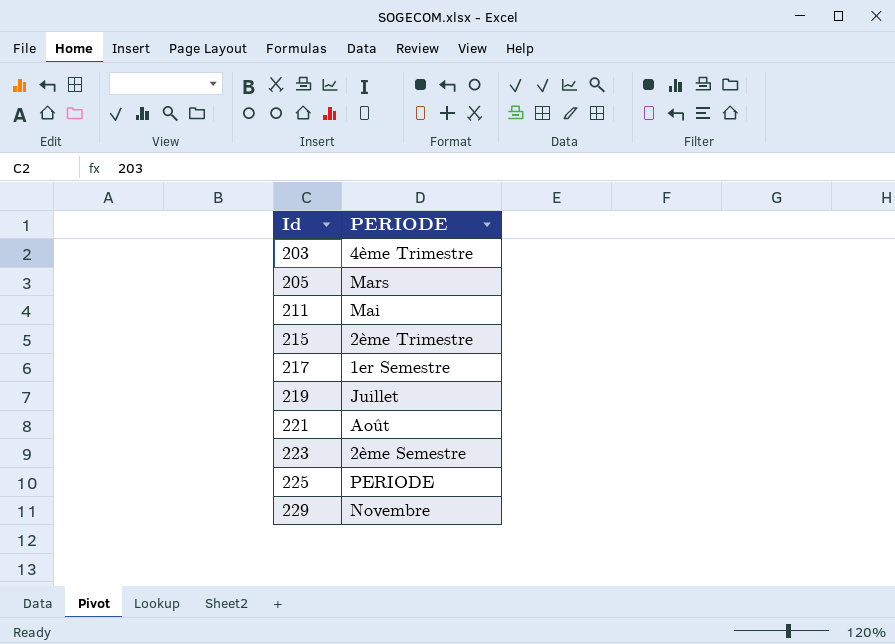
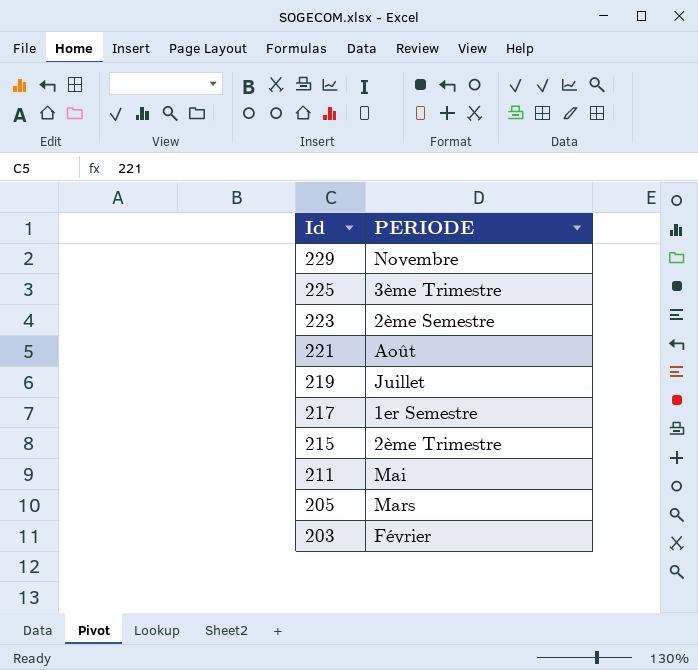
row order: Id ascending -> Id descending
225 | PERIODE: PERIODE -> 3ème Trimestre
203 | PERIODE: 4ème Trimestre -> Février

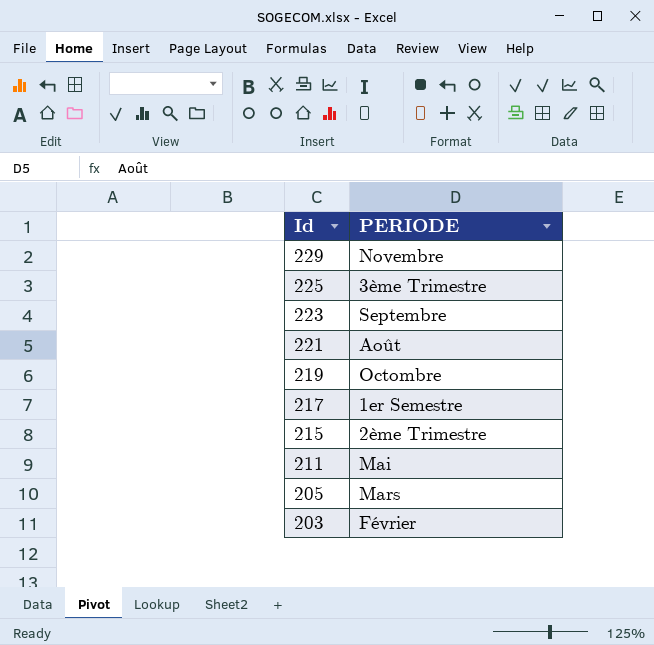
223 | PERIODE: 2ème Semestre -> Septembre
219 | PERIODE: Juillet -> Octombre

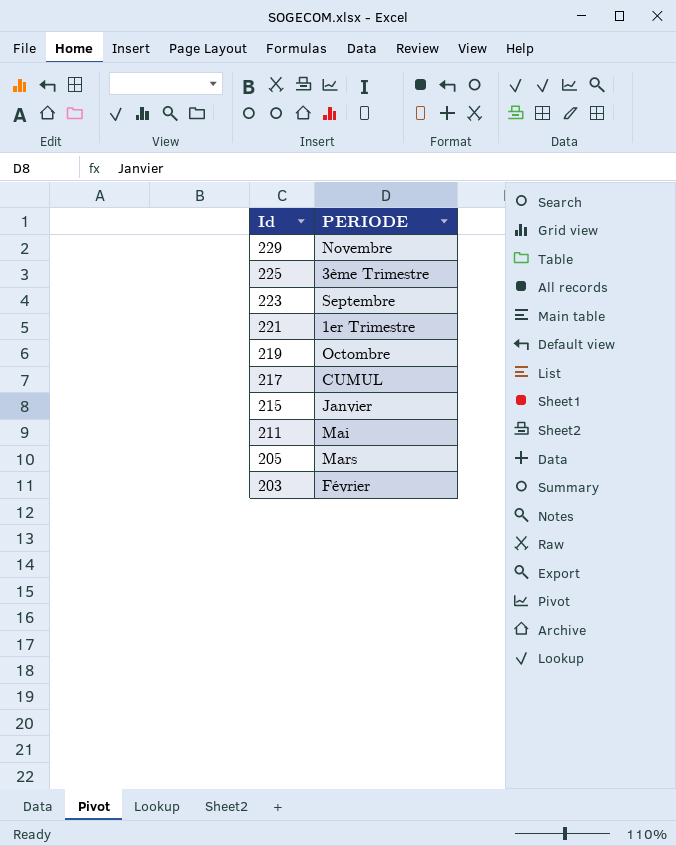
221 | PERIODE: Août -> 1er Trimestre
217 | PERIODE: 1er Semestre -> CUMUL
215 | PERIODE: 2ème Trimestre -> Janvier

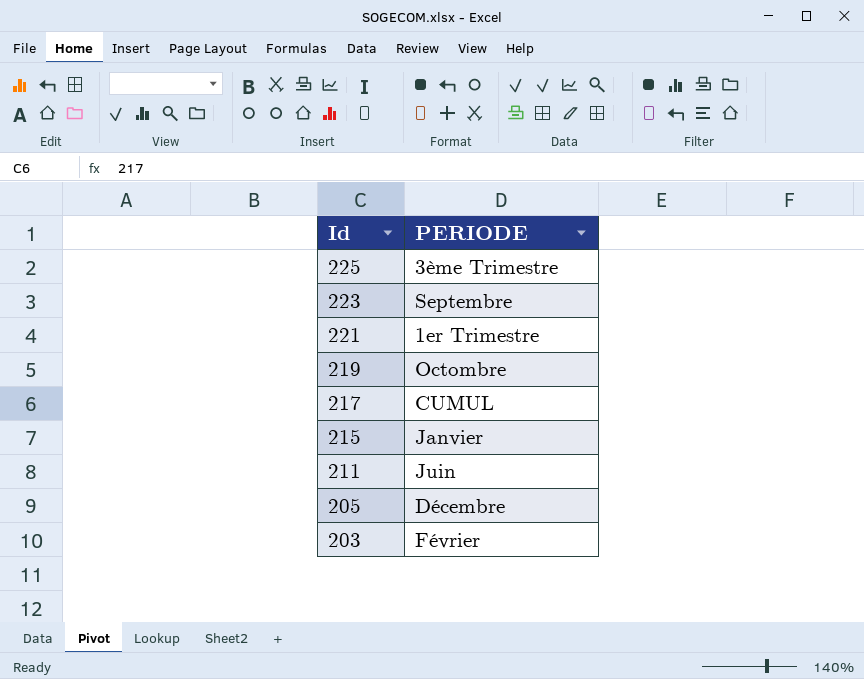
row 229: Novembre -> none
211 | PERIODE: Mai -> Juin
205 | PERIODE: Mars -> Décembre

